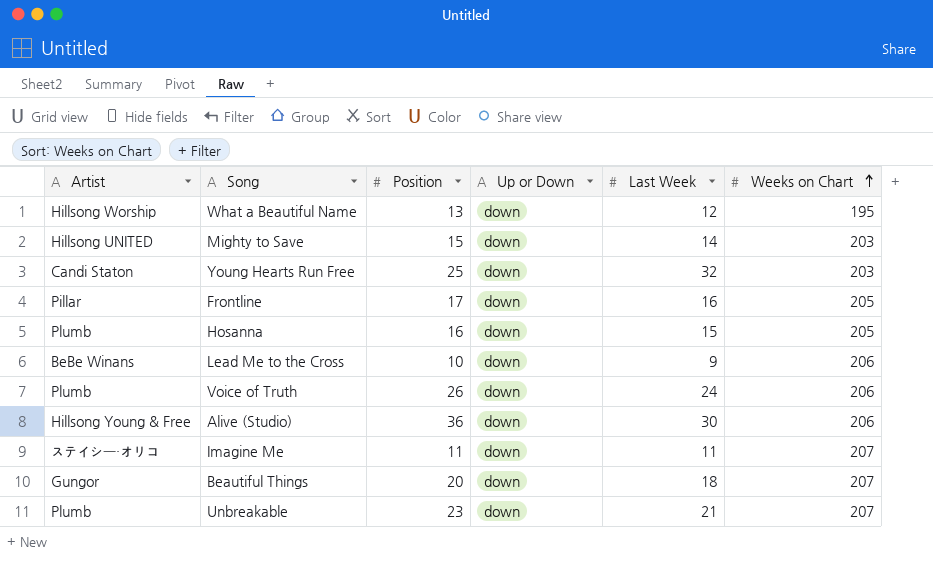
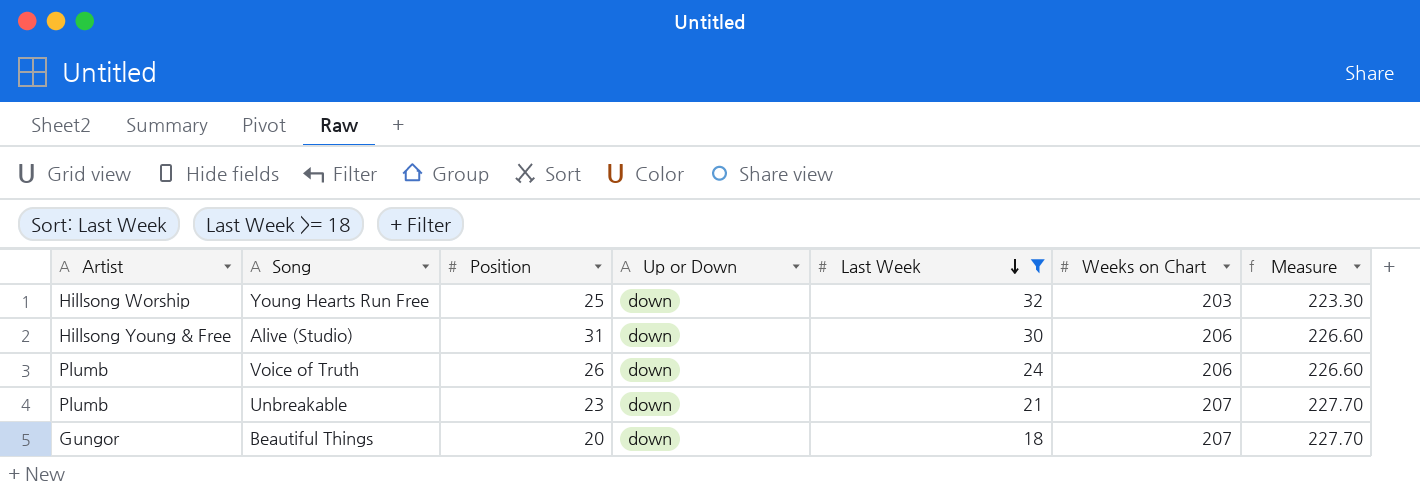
filter: none -> Last Week >= 18
row order: Weeks on Chart ascending -> Last Week descending
column Measure | formula: none -> [Weeks on Chart] * 1.1
Young Hearts Run Free | Artist: Candi Staton -> Hillsong Worship
Alive (Studio) | Position: 36 -> 31

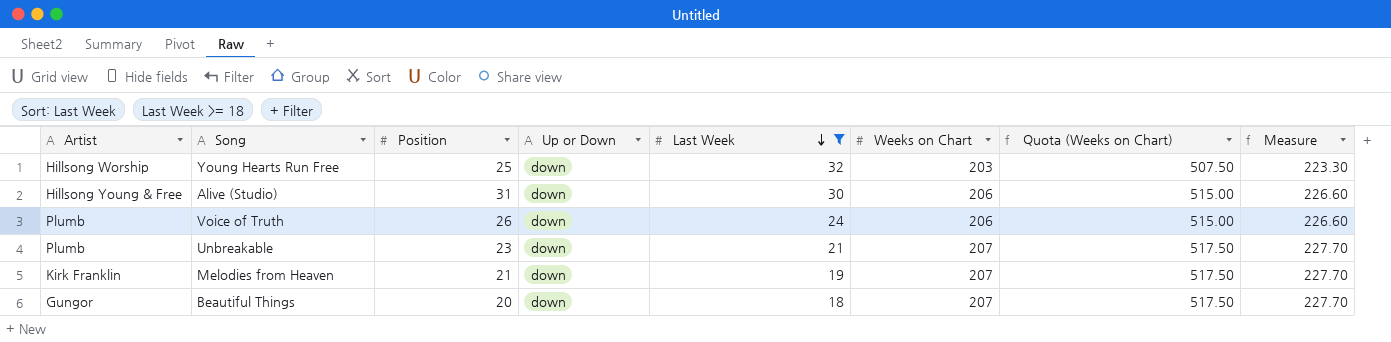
column Quota (Weeks on Chart) | formula: none -> [Weeks on Chart] * 2.5
row Melodies from Heaven: none -> Kirk Franklin | 21 | down | 19 | 207 | 517.50 | 227.70

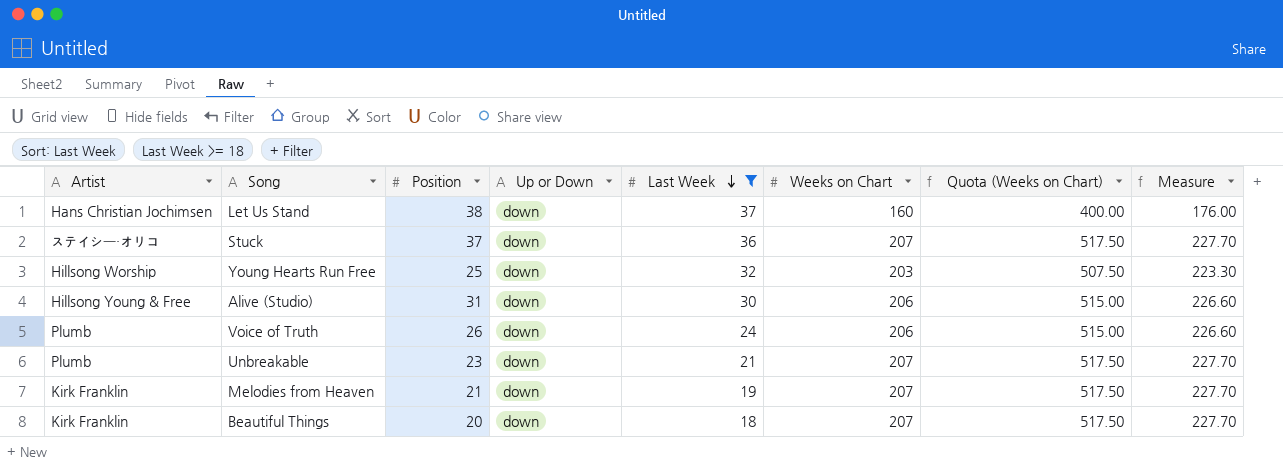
row Let Us Stand: none -> Hans Christian Jochimsen | 38 | down | 37 | 160 | 400.00 | 176.00
row Stuck: none -> ステイシー・オリコ | 37 | down | 36 | 207 | 517.50 | 227.70
Beautiful Things | Artist: Gungor -> Kirk Franklin

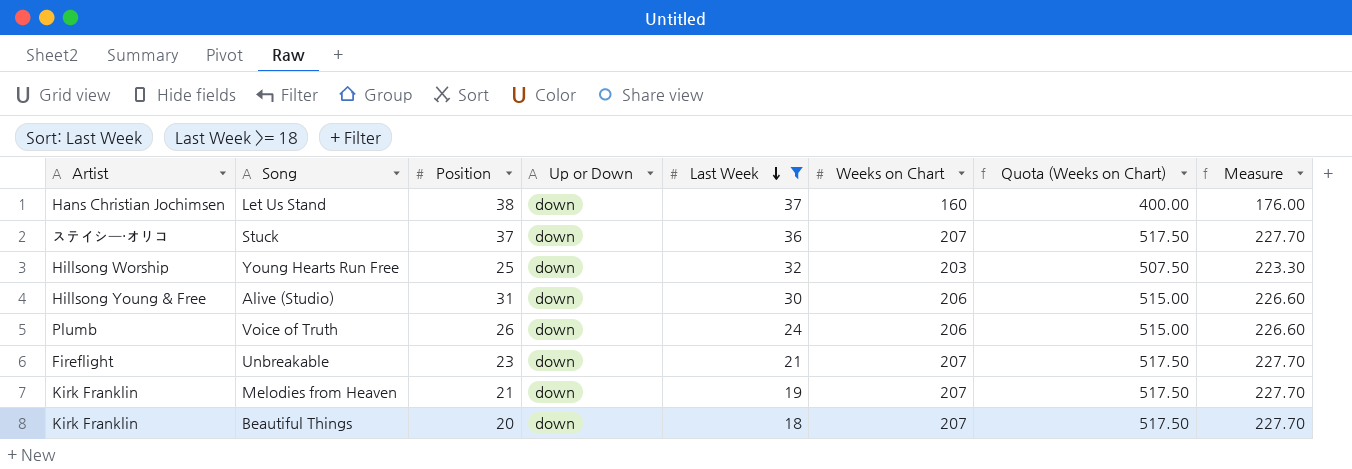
Unbreakable | Artist: Plumb -> Fireflight

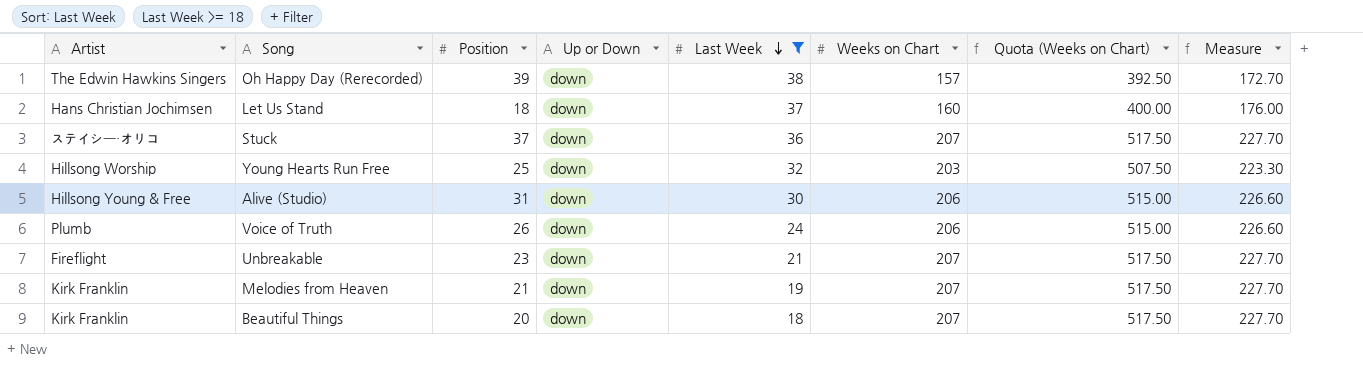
row Oh Happy Day (Rerecorded): none -> The Edwin Hawkins Singers | 39 | down | 38 | 157 | 392.50 | 172.70
Let Us Stand | Position: 38 -> 18

